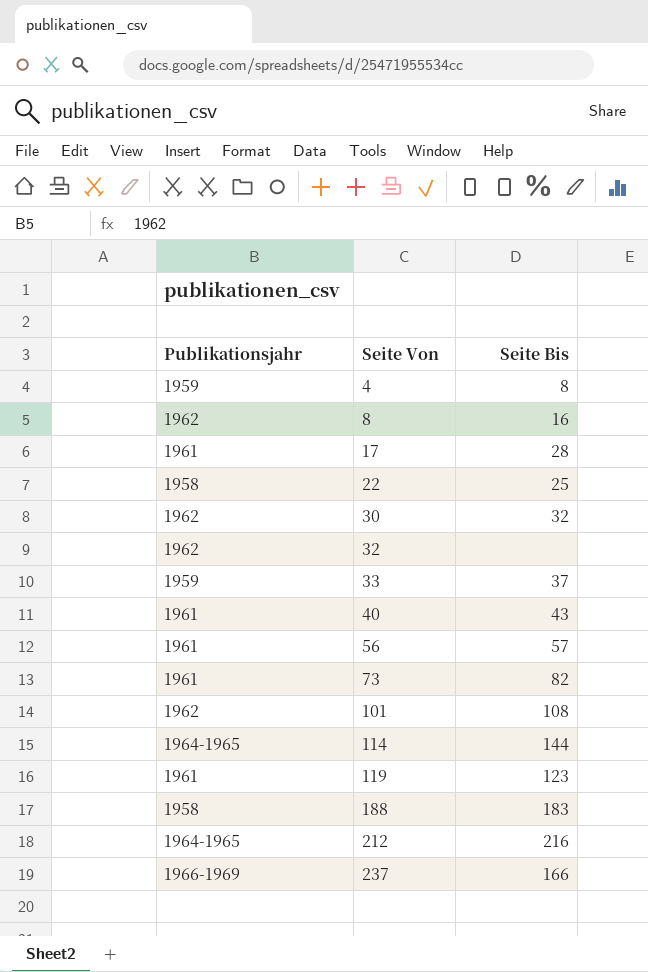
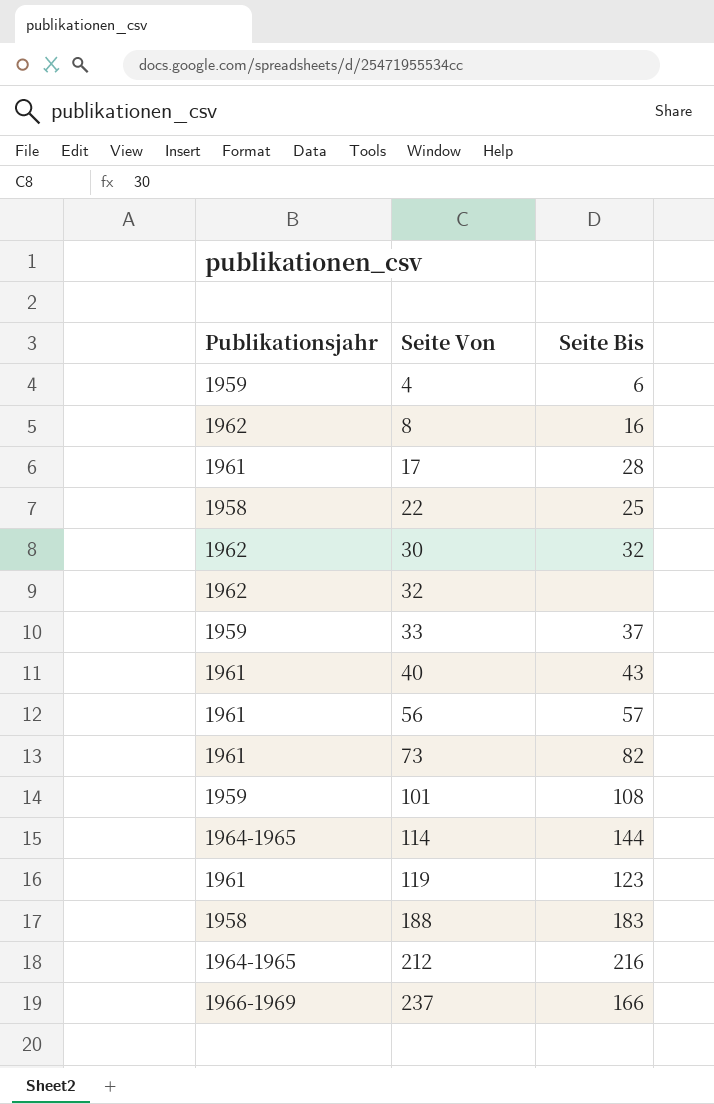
4 | Seite Bis: 8 -> 6
101 | Publikationsjahr: 1962 -> 1959

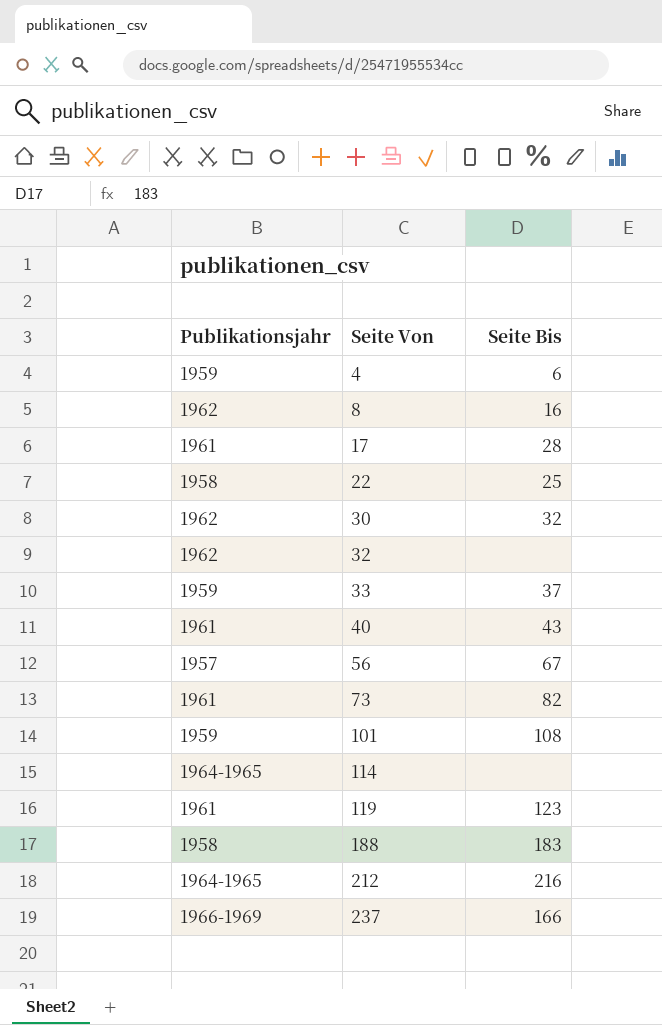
56 | Publikationsjahr: 1961 -> 1957
56 | Seite Bis: 57 -> 67
114 | Seite Bis: 144 -> none

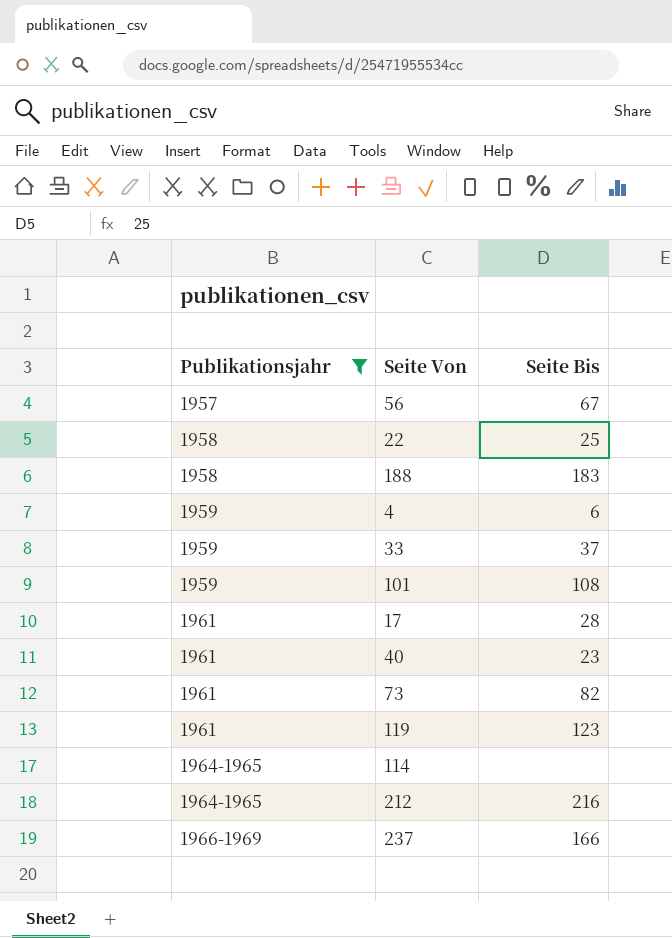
filter: none -> Publikationsjahr != 1962
row order: Seite Von ascending -> Publikationsjahr ascending
40 | Seite Bis: 43 -> 23

